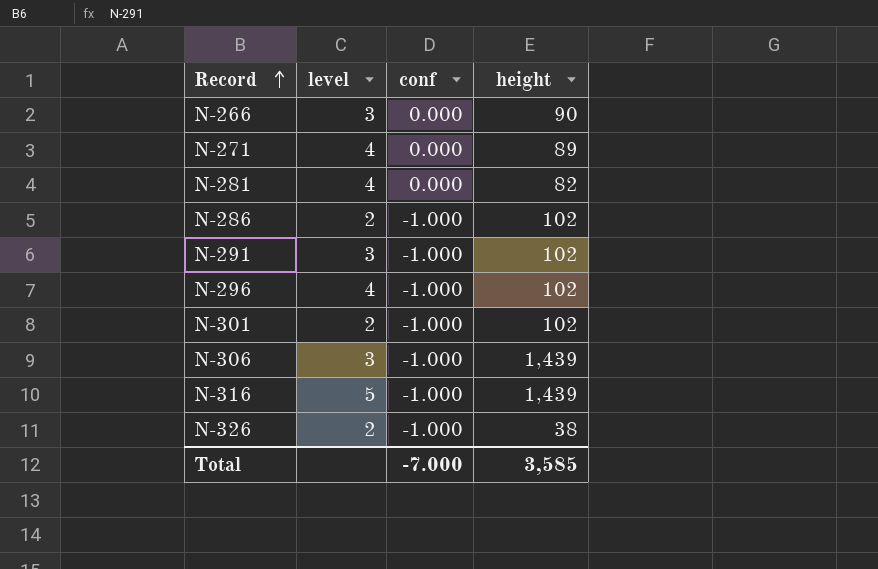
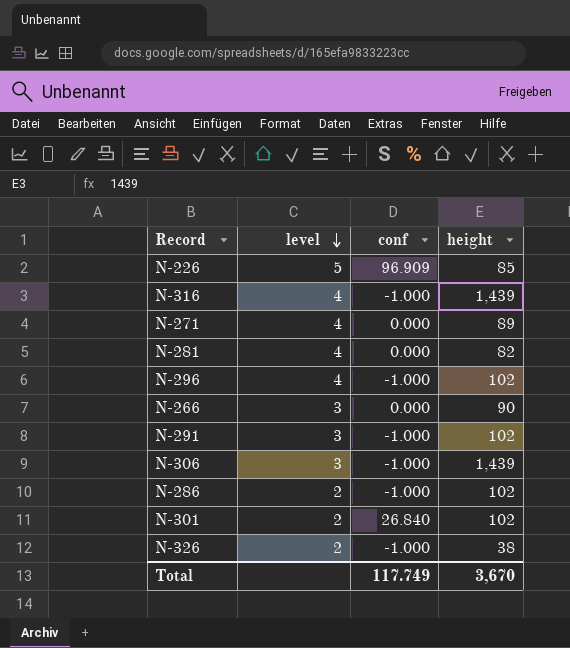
row order: Record ascending -> level descending
row N-226: none -> 5 | 96.909 | 85
N-316 | level: 5 -> 4
N-301 | conf: -1.000 -> 26.840
Total | conf: -7.000 -> 117.749
Total | height: 3,585 -> 3,670

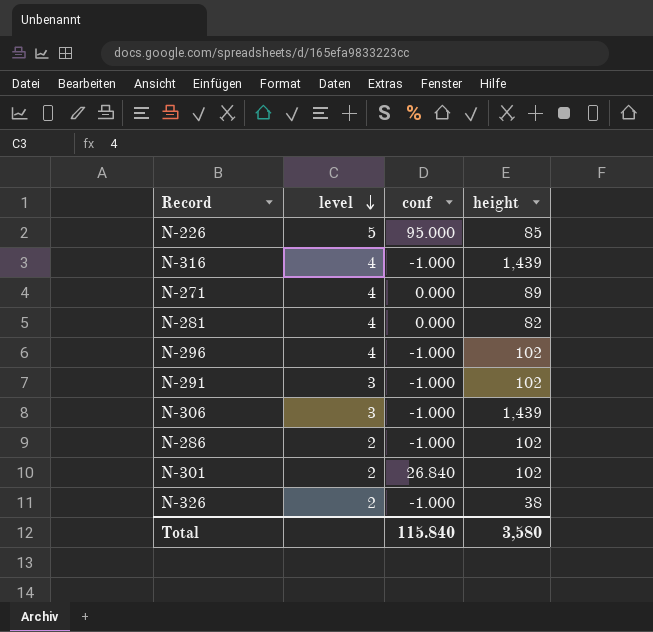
row N-266: 3 | 0.000 | 90 -> none
N-226 | conf: 96.909 -> 95.000
Total | conf: 117.749 -> 115.840
Total | height: 3,670 -> 3,580

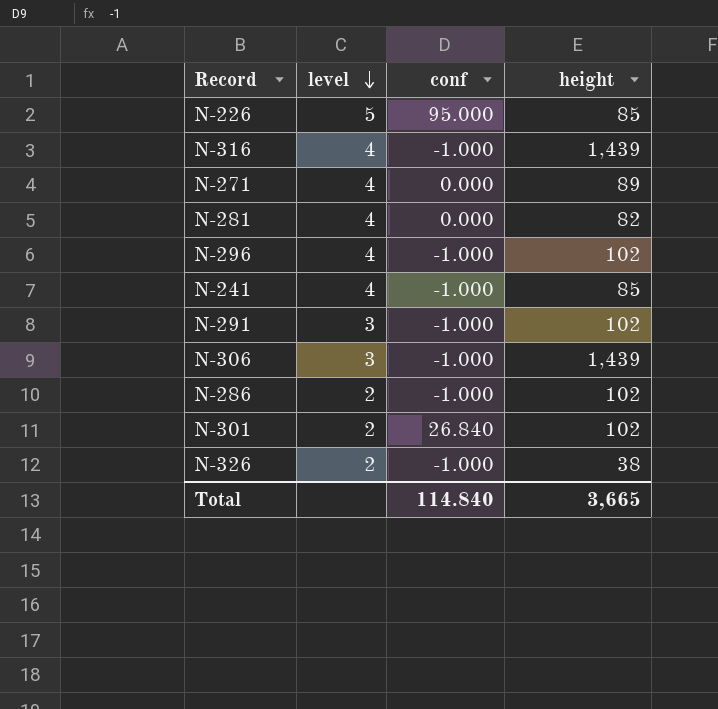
row N-241: none -> 4 | -1.000 | 85
Total | conf: 115.840 -> 114.840
Total | height: 3,580 -> 3,665

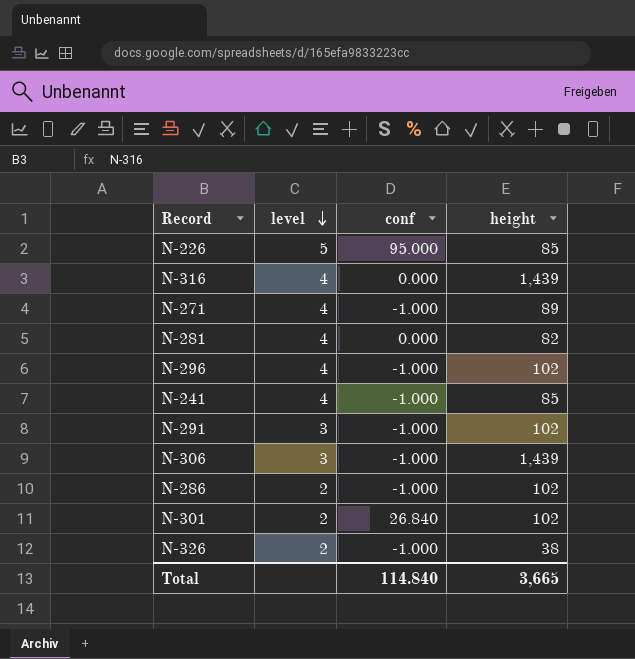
N-316 | conf: -1.000 -> 0.000
N-271 | conf: 0.000 -> -1.000

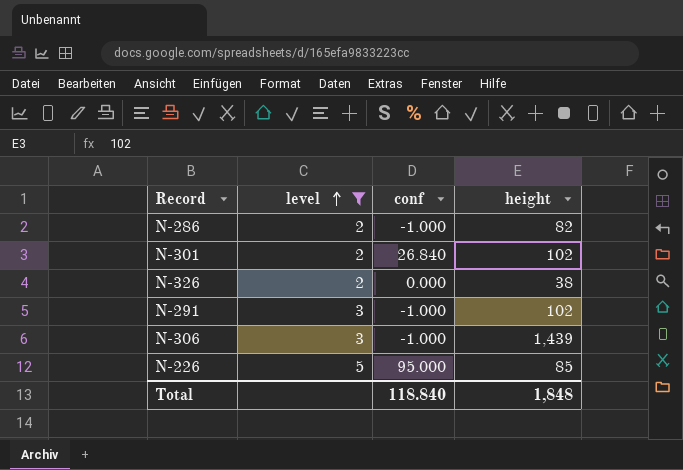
filter: none -> level != 4
row order: level descending -> level ascending
N-286 | height: 102 -> 82
N-326 | conf: -1.000 -> 0.000
Total | conf: 114.840 -> 118.840
Total | height: 3,665 -> 1,848

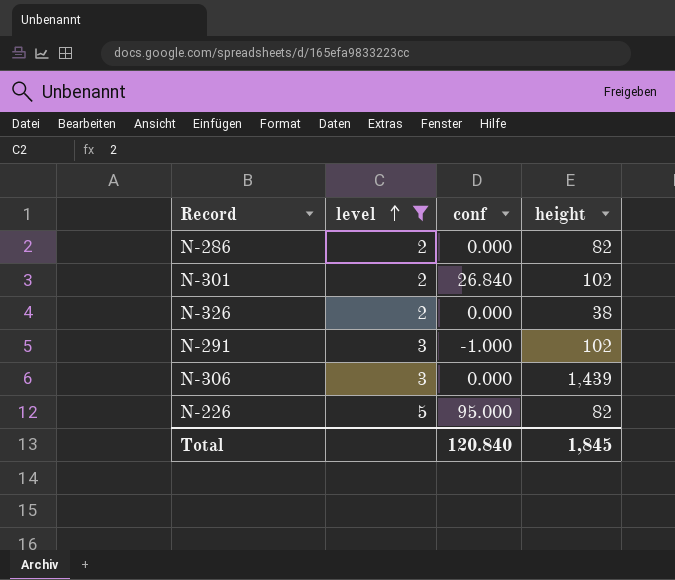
N-286 | conf: -1.000 -> 0.000
N-306 | conf: -1.000 -> 0.000
N-226 | height: 85 -> 82
Total | conf: 118.840 -> 120.840
Total | height: 1,848 -> 1,845

